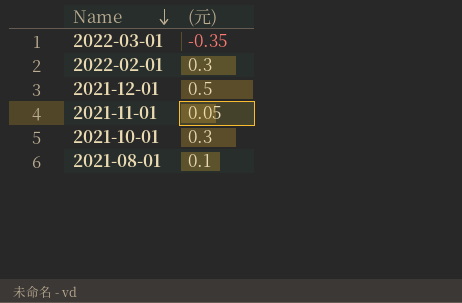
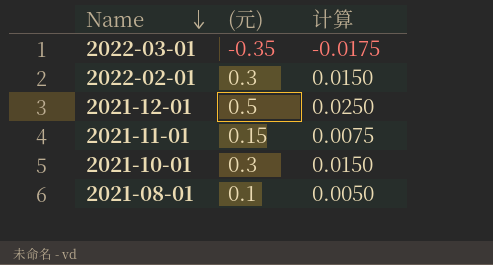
column 计算 | formula: none -> [(元)] * 0.05
2021-11-01 | (元): 0.05 -> 0.15

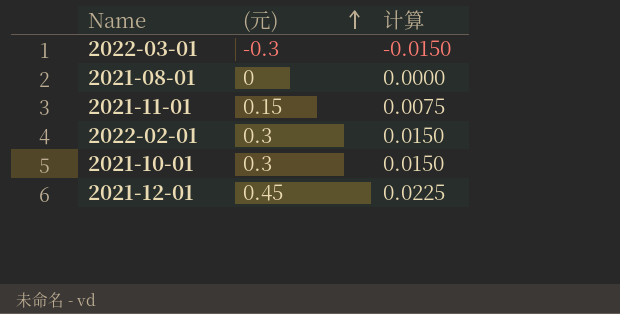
row order: Name descending -> (元) ascending
2022-03-01 | (元): -0.35 -> -0.3
2022-03-01 | 计算: -0.0175 -> -0.0150
2021-08-01 | (元): 0.1 -> 0
2021-08-01 | 计算: 0.0050 -> 0.0000
2021-12-01 | (元): 0.5 -> 0.45
2021-12-01 | 计算: 0.0250 -> 0.0225

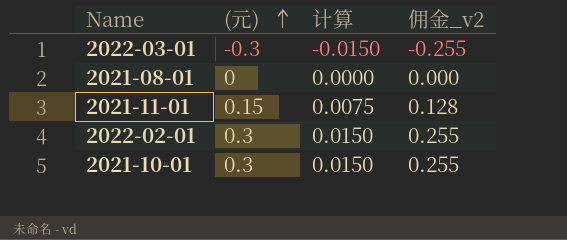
column 佣金_v2 | formula: none -> [(元)] * 0.85
row 2021-12-01: 0.45 | 0.0225 -> none

